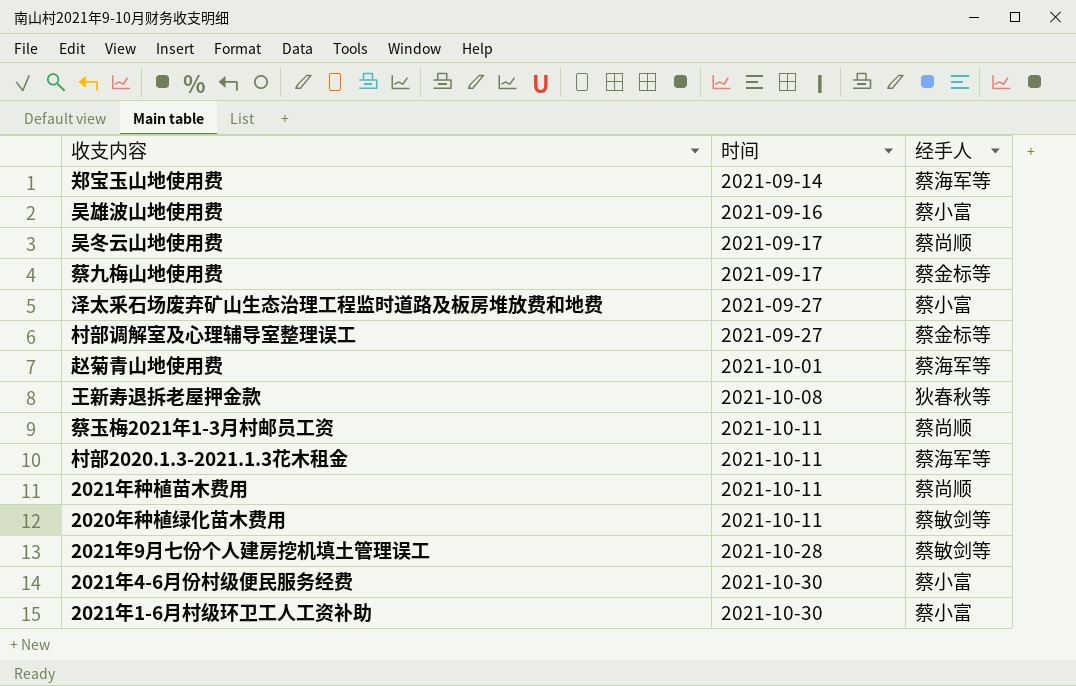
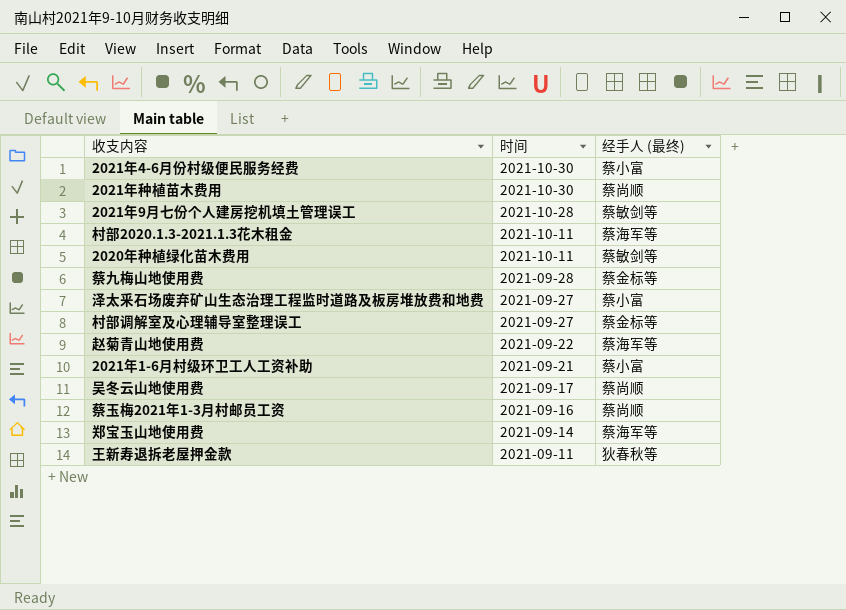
row order: 时间 ascending -> 时间 descending
column name: 经手人 -> 经手人 (最终)
row 吴雄波山地使用费: 2021-09-16 | 蔡小富 -> none
2021年种植苗木费用 | 时间: 2021-10-11 -> 2021-10-30
蔡九梅山地使用费 | 时间: 2021-09-17 -> 2021-09-28
赵菊青山地使用费 | 时间: 2021-10-01 -> 2021-09-22
2021年1-6月村级环卫工人工资补助 | 时间: 2021-10-30 -> 2021-09-21
蔡玉梅2021年1-3月村邮员工资 | 时间: 2021-10-11 -> 2021-09-16
王新寿退拆老屋押金款 | 时间: 2021-10-08 -> 2021-09-11

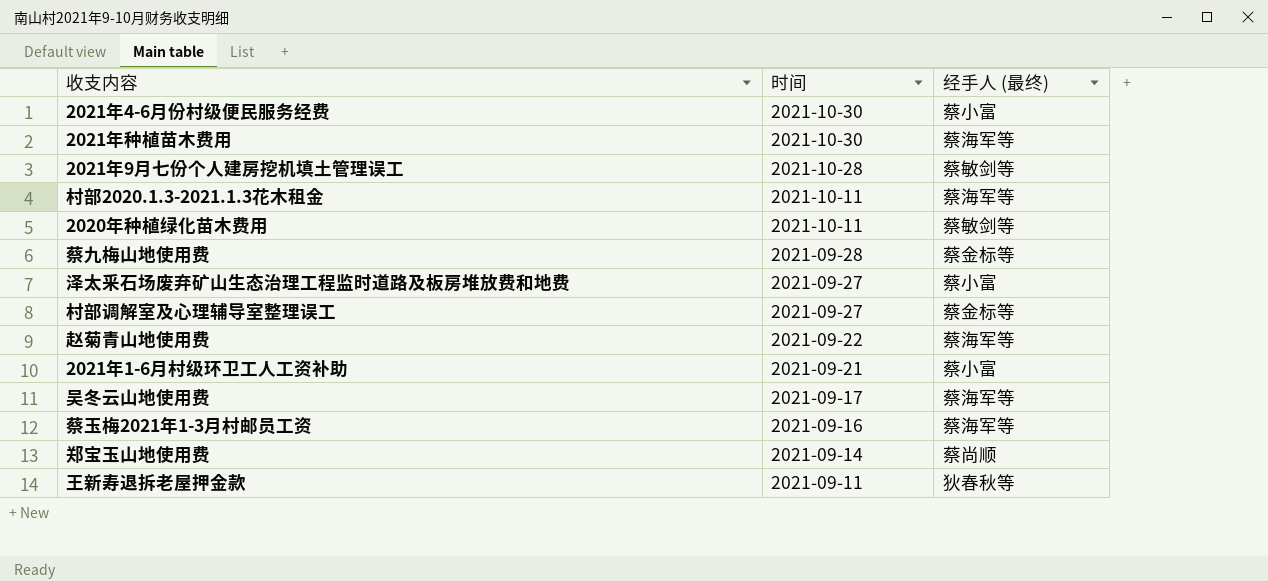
2021年种植苗木费用 | 经手人 (最终): 蔡尚顺 -> 蔡海军等
吴冬云山地使用费 | 经手人 (最终): 蔡尚顺 -> 蔡海军等
蔡玉梅2021年1-3月村邮员工资 | 经手人 (最终): 蔡尚顺 -> 蔡海军等
郑宝玉山地使用费 | 经手人 (最终): 蔡海军等 -> 蔡尚顺

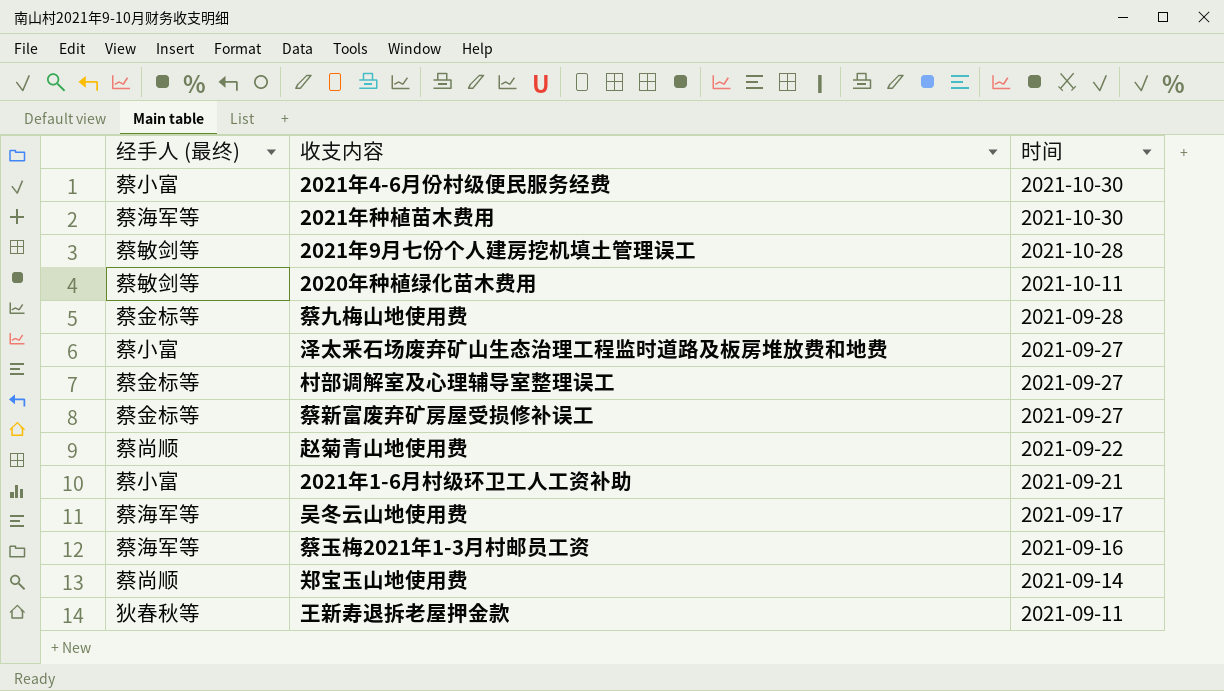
column 经手人 (最终) | position: 3 -> 1
row 村部2020.1.3-2021.1.3花木租金: 2021-10-11 | 蔡海军等 -> none
row 蔡新富废弃矿房屋受损修补误工: none -> 蔡金标等 | 2021-09-27
赵菊青山地使用费 | 经手人 (最终): 蔡海军等 -> 蔡尚顺

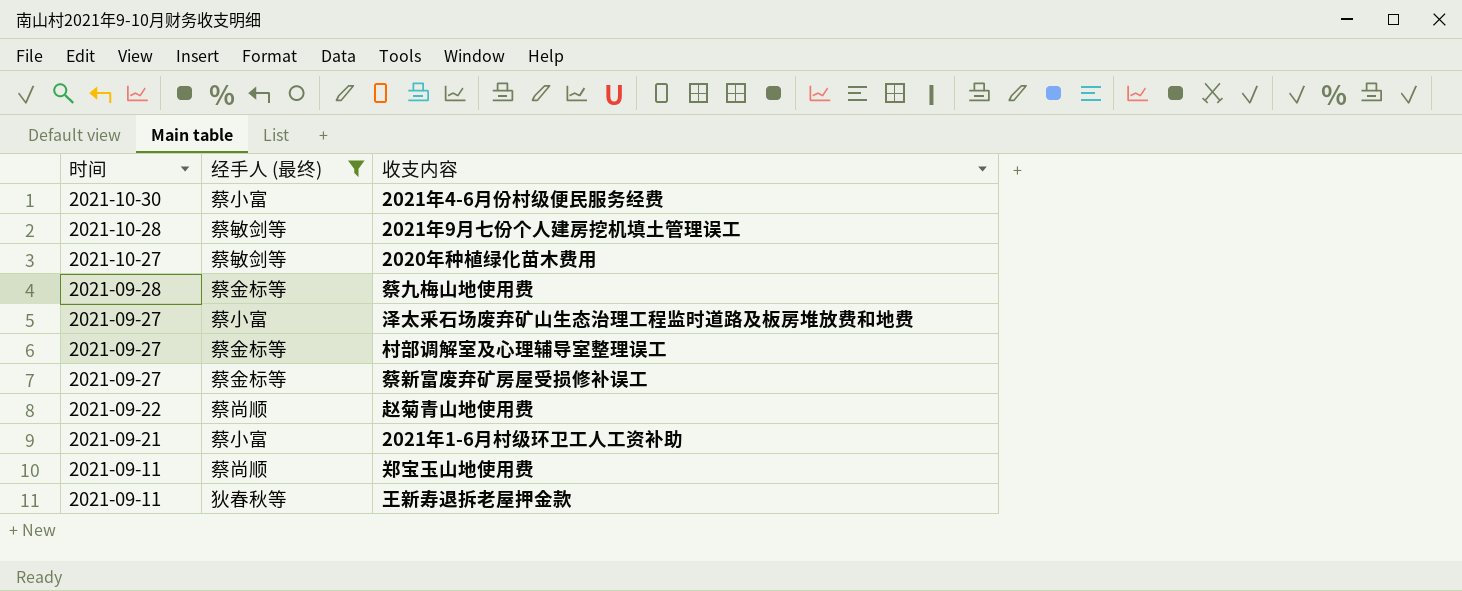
filter: none -> 经手人 (最终) != 蔡海军等
column 时间 | position: 3 -> 1
2020年种植绿化苗木费用 | 时间: 2021-10-11 -> 2021-10-27
郑宝玉山地使用费 | 时间: 2021-09-14 -> 2021-09-11

